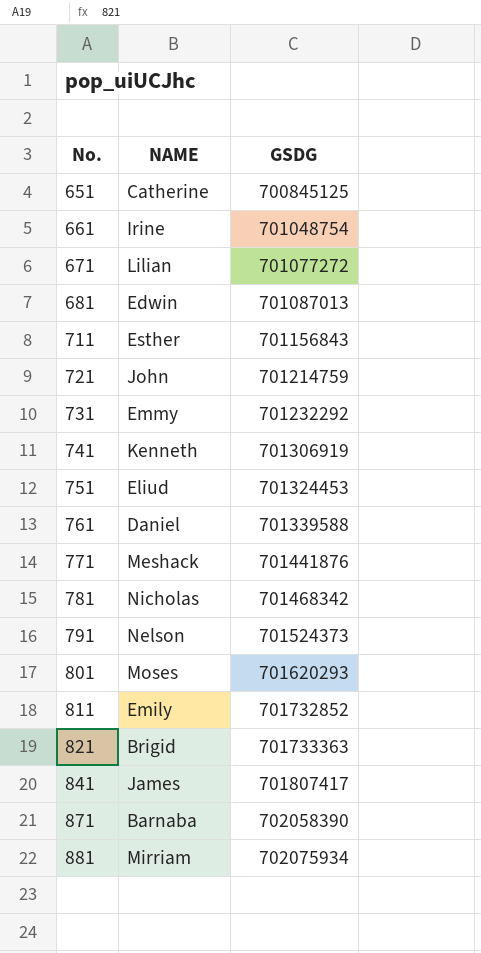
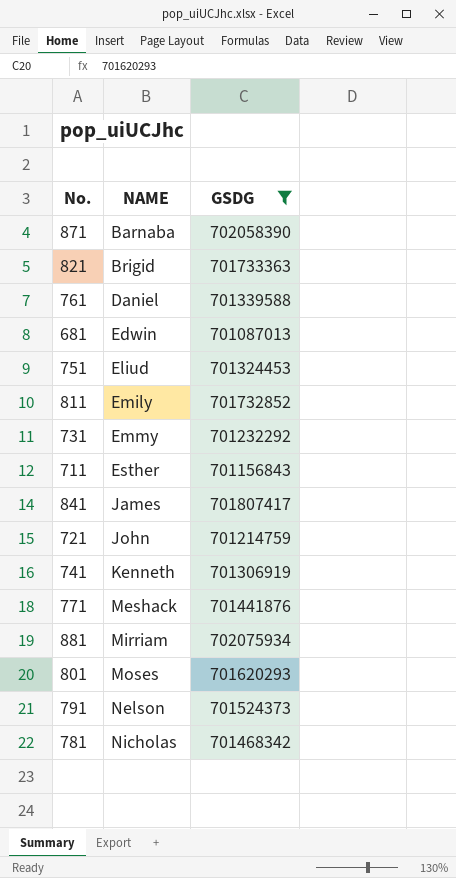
filter: none -> GSDG >= 701087013
row order: No. ascending -> NAME ascending

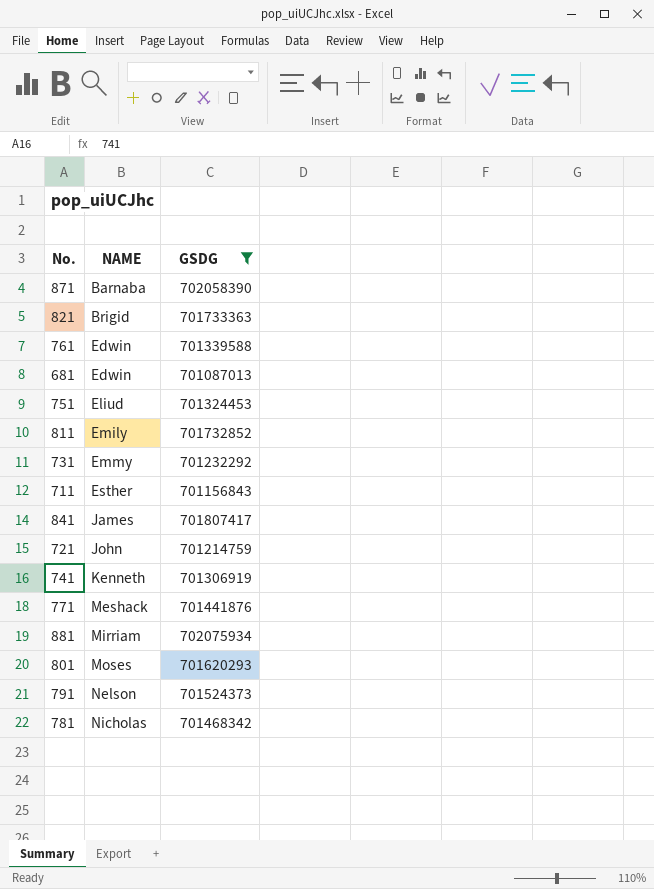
761 | NAME: Daniel -> Edwin

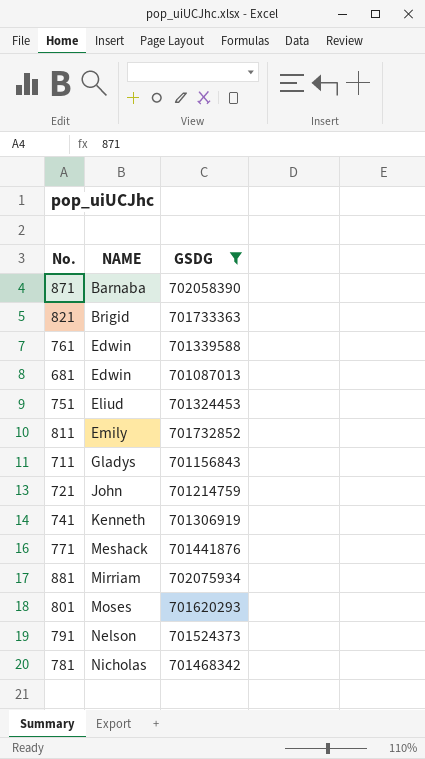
row 731: Emmy | 701232292 -> none
row 841: James | 701807417 -> none
711 | NAME: Esther -> Gladys

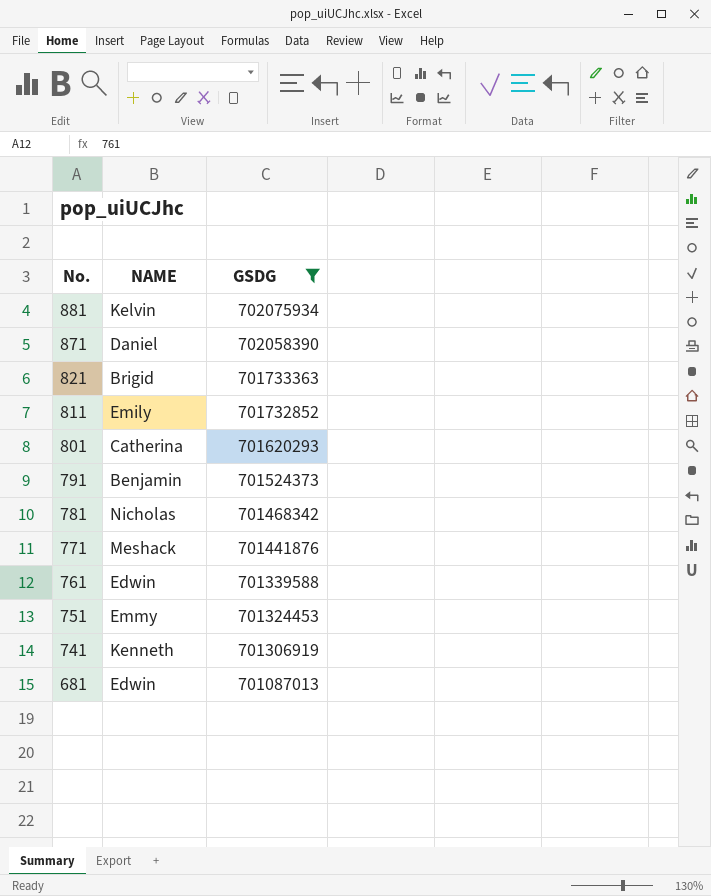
row order: NAME ascending -> No. descending
row 711: Gladys | 701156843 -> none
row 721: John | 701214759 -> none
881 | NAME: Mirriam -> Kelvin
871 | NAME: Barnaba -> Daniel
801 | NAME: Moses -> Catherina
791 | NAME: Nelson -> Benjamin
751 | NAME: Eliud -> Emmy

